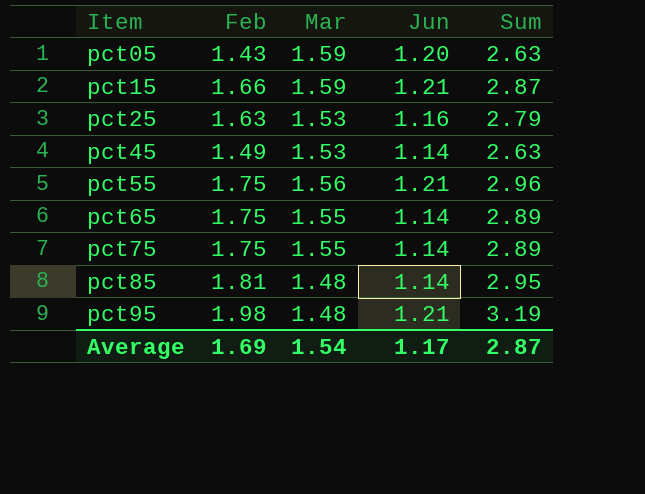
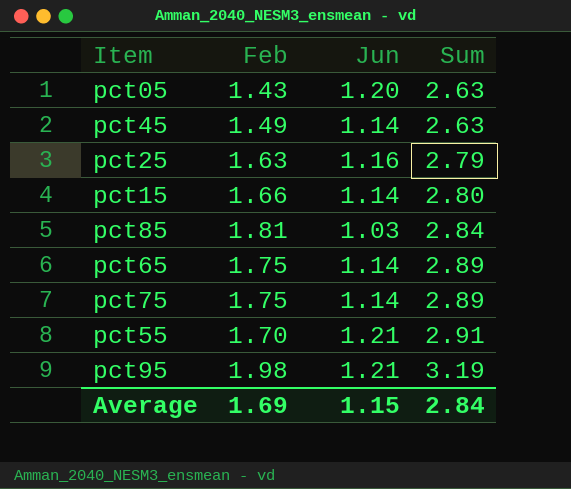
row order: Item ascending -> Sum ascending
column Mar | position: 3 -> none
pct15 | Jun: 1.21 -> 1.14
pct15 | Sum: 2.87 -> 2.80
pct85 | Jun: 1.14 -> 1.03
pct85 | Sum: 2.95 -> 2.84
pct55 | Feb: 1.75 -> 1.70
pct55 | Sum: 2.96 -> 2.91
Average | Jun: 1.17 -> 1.15
Average | Sum: 2.87 -> 2.84

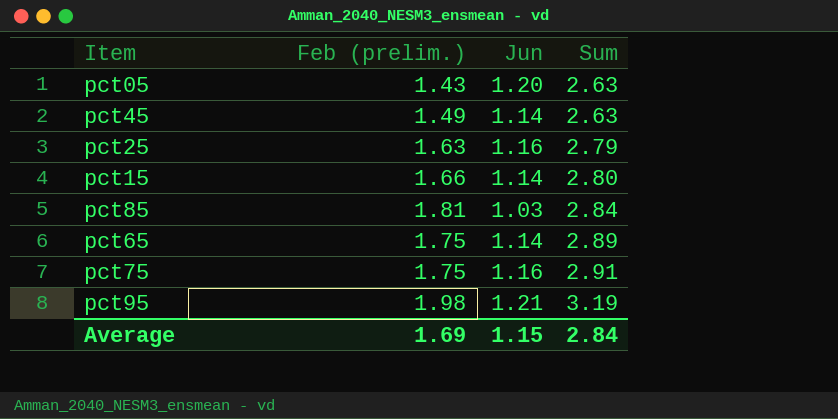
column name: Feb -> Feb (prelim.)
row pct55: 1.70 | 1.21 | 2.91 -> none
pct75 | Jun: 1.14 -> 1.16
pct75 | Sum: 2.89 -> 2.91

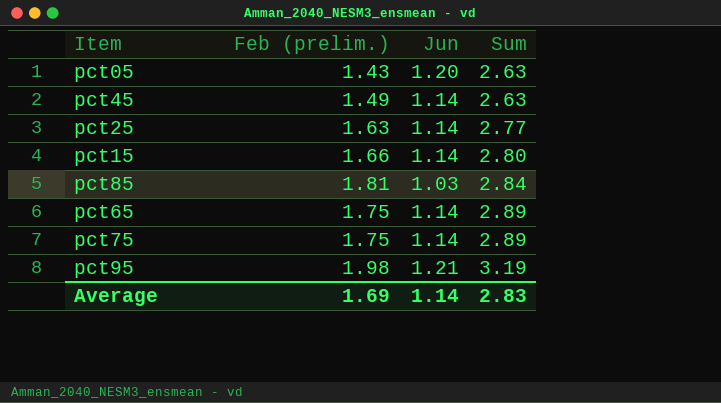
pct25 | Jun: 1.16 -> 1.14
pct25 | Sum: 2.79 -> 2.77
pct75 | Jun: 1.16 -> 1.14
pct75 | Sum: 2.91 -> 2.89
Average | Jun: 1.15 -> 1.14
Average | Sum: 2.84 -> 2.83

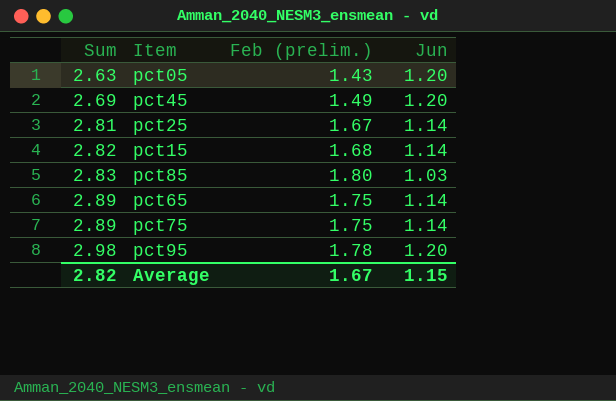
column Sum | position: 4 -> 1
pct45 | Sum: 2.63 -> 2.69
pct45 | Jun: 1.14 -> 1.20
pct25 | Sum: 2.77 -> 2.81
pct25 | Feb (prelim.): 1.63 -> 1.67
pct15 | Sum: 2.80 -> 2.82
pct15 | Feb (prelim.): 1.66 -> 1.68
pct85 | Sum: 2.84 -> 2.83
pct85 | Feb (prelim.): 1.81 -> 1.80
pct95 | Sum: 3.19 -> 2.98
pct95 | Feb (prelim.): 1.98 -> 1.78
pct95 | Jun: 1.21 -> 1.20
Average | Sum: 2.83 -> 2.82
Average | Feb (prelim.): 1.69 -> 1.67
Average | Jun: 1.14 -> 1.15

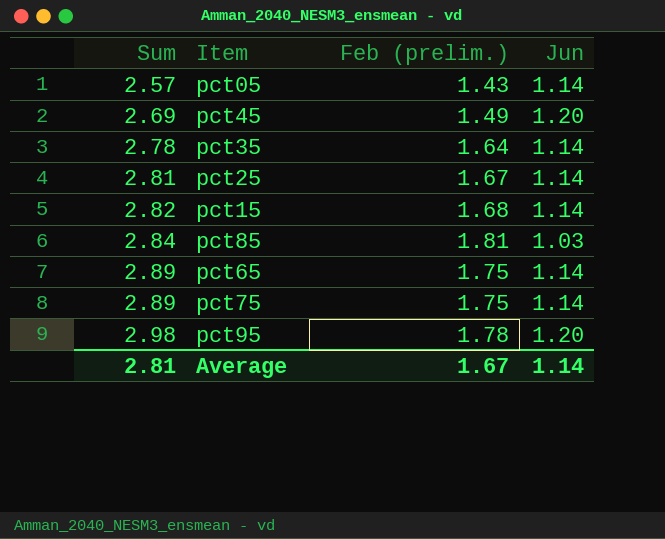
pct05 | Sum: 2.63 -> 2.57
pct05 | Jun: 1.20 -> 1.14
row pct35: none -> 2.78 | 1.64 | 1.14
pct85 | Sum: 2.83 -> 2.84
pct85 | Feb (prelim.): 1.80 -> 1.81
Average | Sum: 2.82 -> 2.81
Average | Jun: 1.15 -> 1.14

